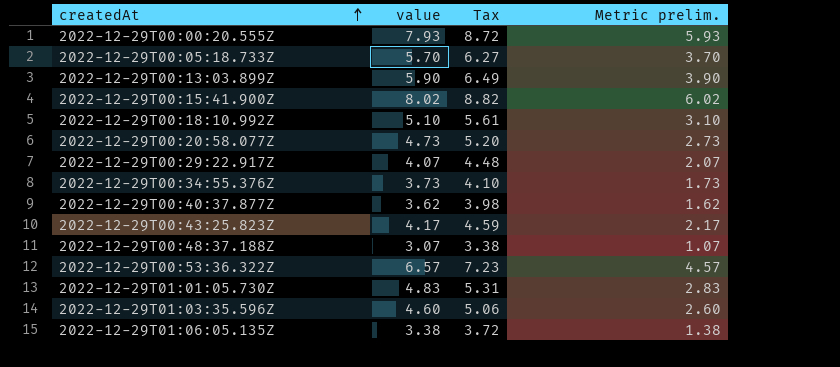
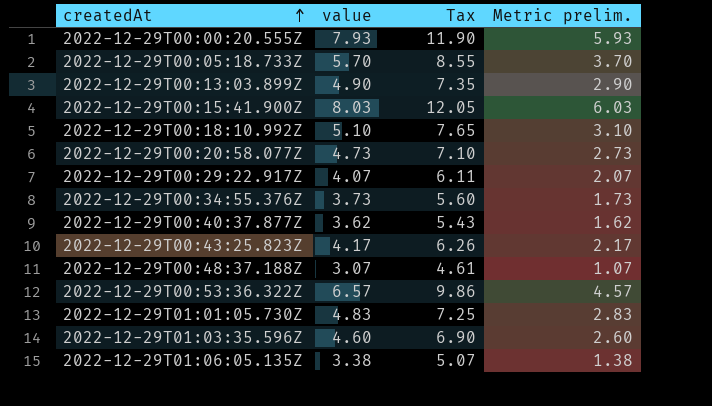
column Tax | formula: [value] * 1.1 -> [value] * 1.5
2022-12-29T00:13:03.899Z | value: 5.90 -> 4.90
2022-12-29T00:13:03.899Z | Metric prelim.: 3.90 -> 2.90
2022-12-29T00:15:41.900Z | value: 8.02 -> 8.03
2022-12-29T00:15:41.900Z | Metric prelim.: 6.02 -> 6.03

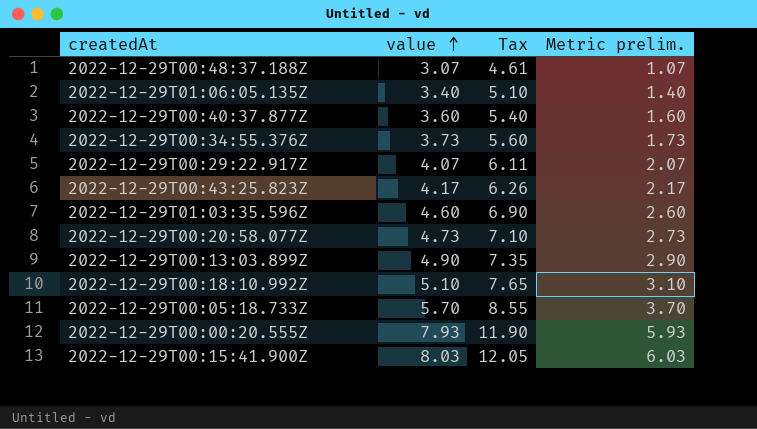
row order: createdAt ascending -> value ascending
row 2022-12-29T00:53:36.322Z: 6.57 | 9.86 | 4.57 -> none
row 2022-12-29T01:01:05.730Z: 4.83 | 7.25 | 2.83 -> none
2022-12-29T01:06:05.135Z | value: 3.38 -> 3.40
2022-12-29T01:06:05.135Z | Tax: 5.07 -> 5.10
2022-12-29T01:06:05.135Z | Metric prelim.: 1.38 -> 1.40
2022-12-29T00:40:37.877Z | value: 3.62 -> 3.60
2022-12-29T00:40:37.877Z | Tax: 5.43 -> 5.40
2022-12-29T00:40:37.877Z | Metric prelim.: 1.62 -> 1.60

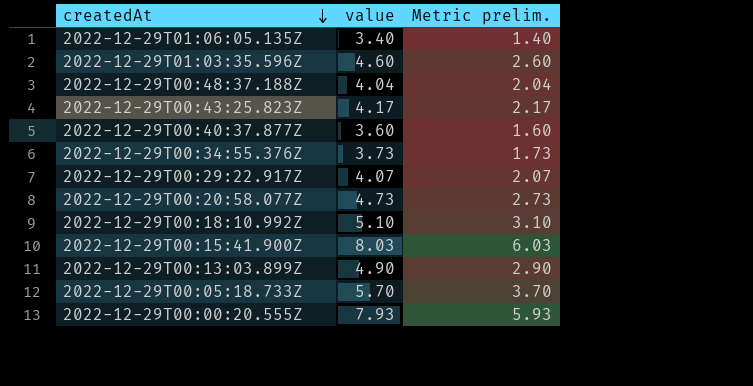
row order: value ascending -> createdAt descending
column Tax | formula: [value] * 1.5 -> none
2022-12-29T00:48:37.188Z | value: 3.07 -> 4.04
2022-12-29T00:48:37.188Z | Metric prelim.: 1.07 -> 2.04

